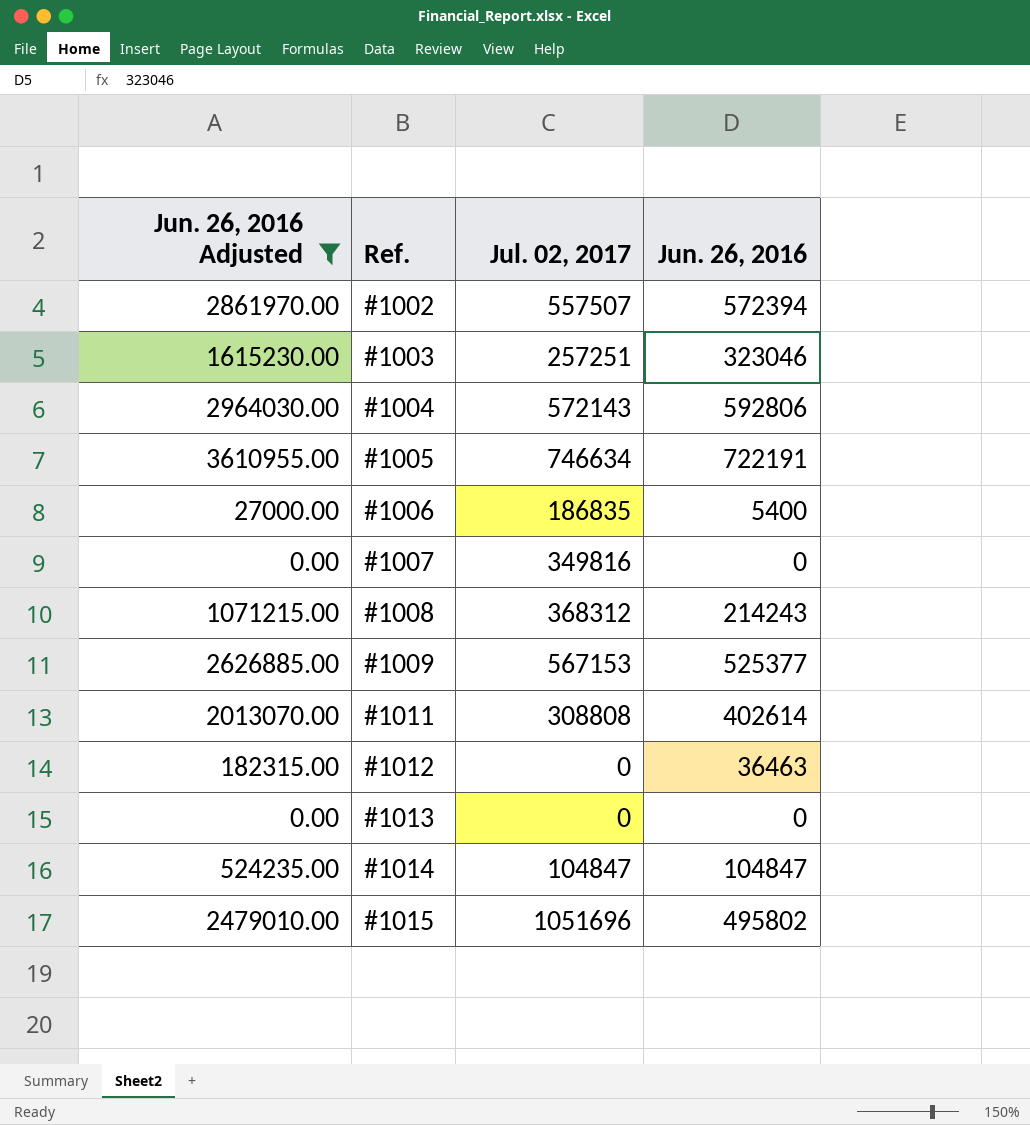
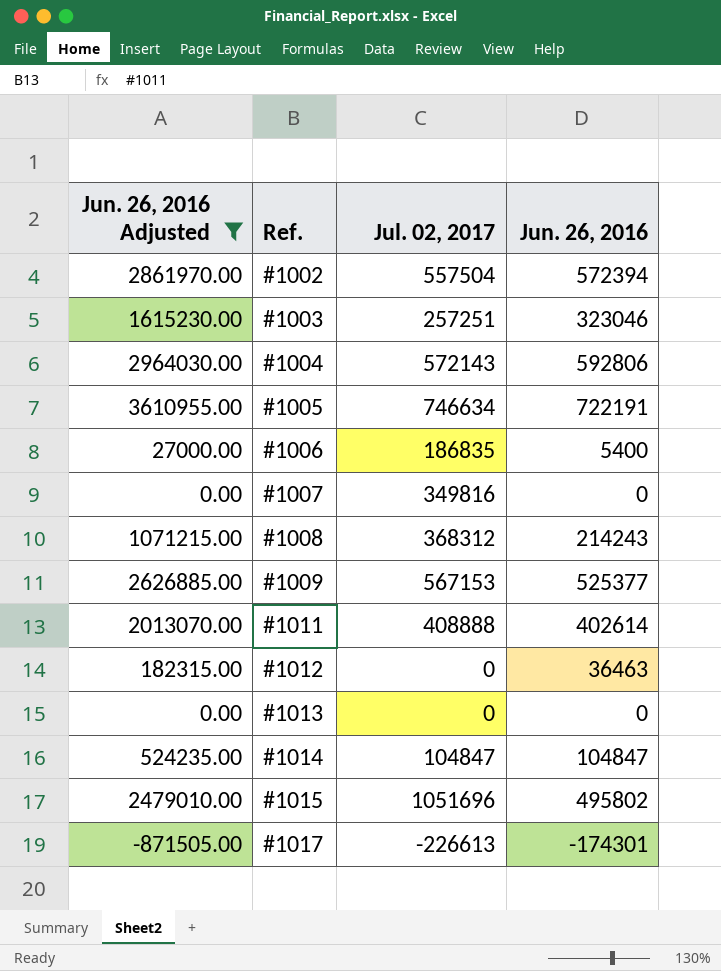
#1002 | Jul. 02, 2017: 557507 -> 557504
#1011 | Jul. 02, 2017: 308808 -> 408888
row #1017: none -> -871505.00 | -226613 | -174301

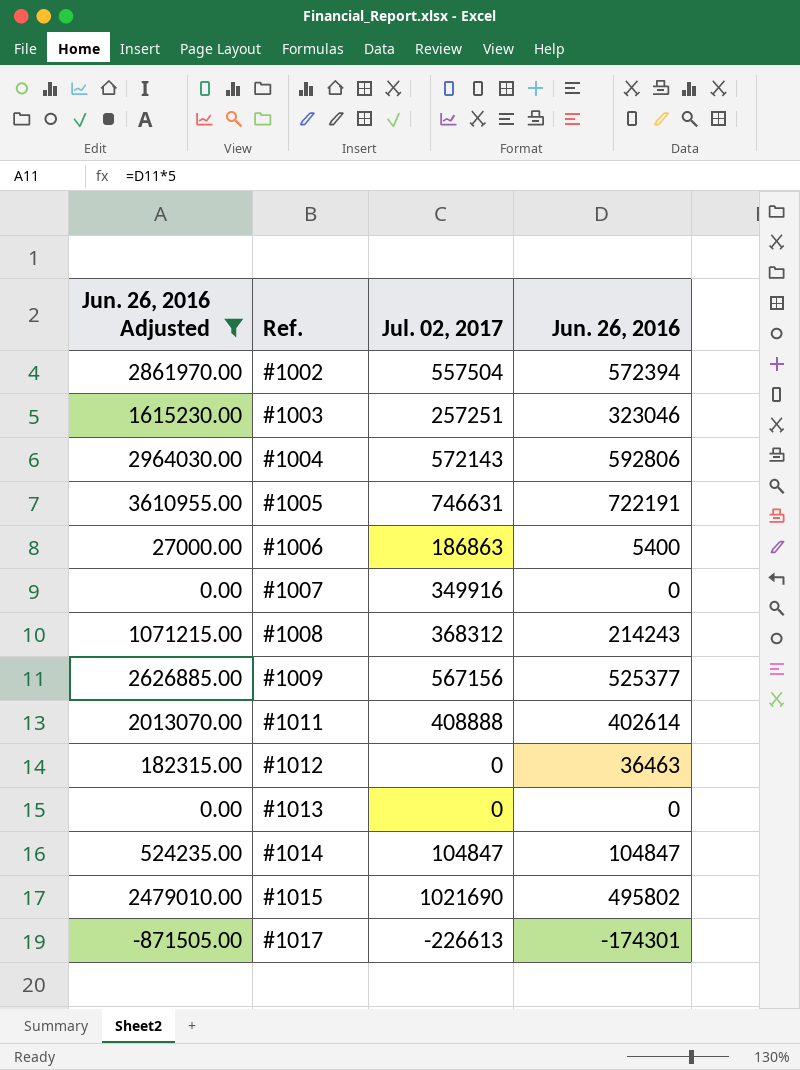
#1005 | Jul. 02, 2017: 746634 -> 746631
#1006 | Jul. 02, 2017: 186835 -> 186863
#1007 | Jul. 02, 2017: 349816 -> 349916
#1009 | Jul. 02, 2017: 567153 -> 567156
#1015 | Jul. 02, 2017: 1051696 -> 1021690

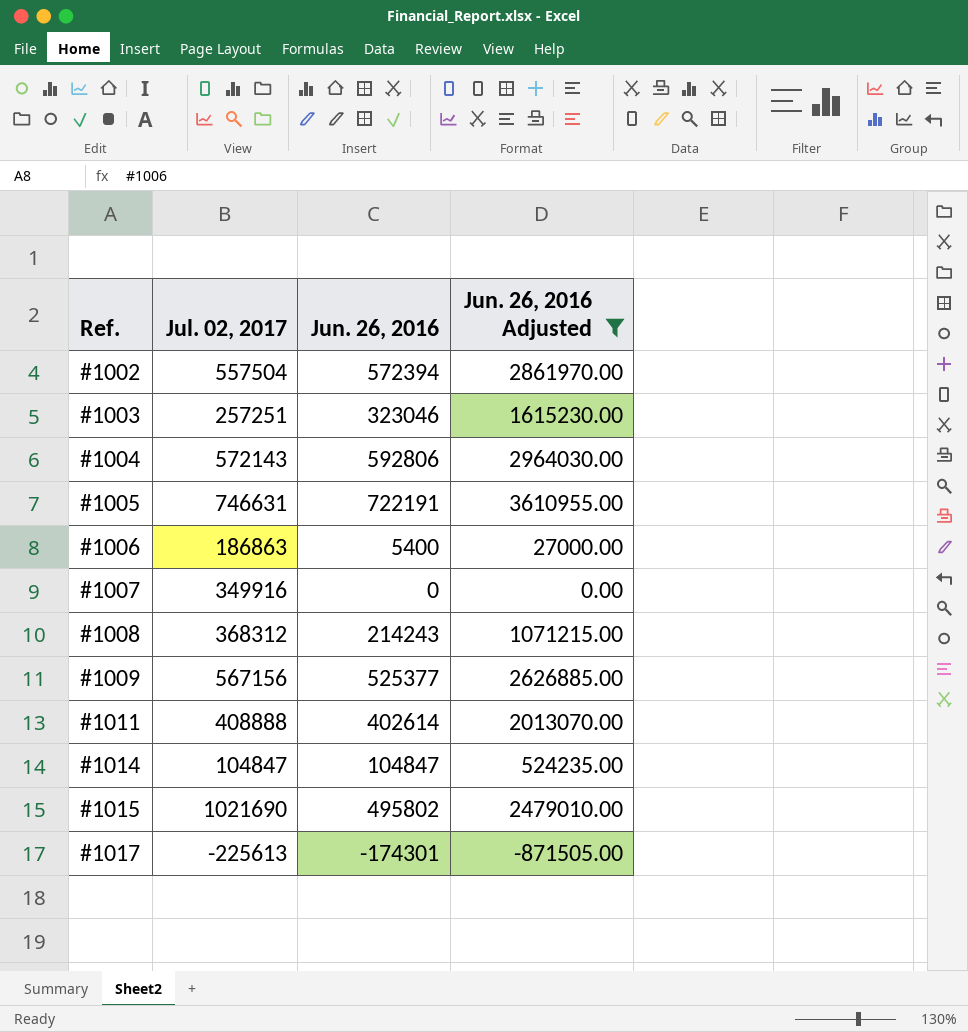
column Jun. 26, 2016 Adjusted | position: 1 -> 4
row #1012: 182315.00 | 0 | 36463 -> none
row #1013: 0.00 | 0 | 0 -> none
#1017 | Jul. 02, 2017: -226613 -> -225613

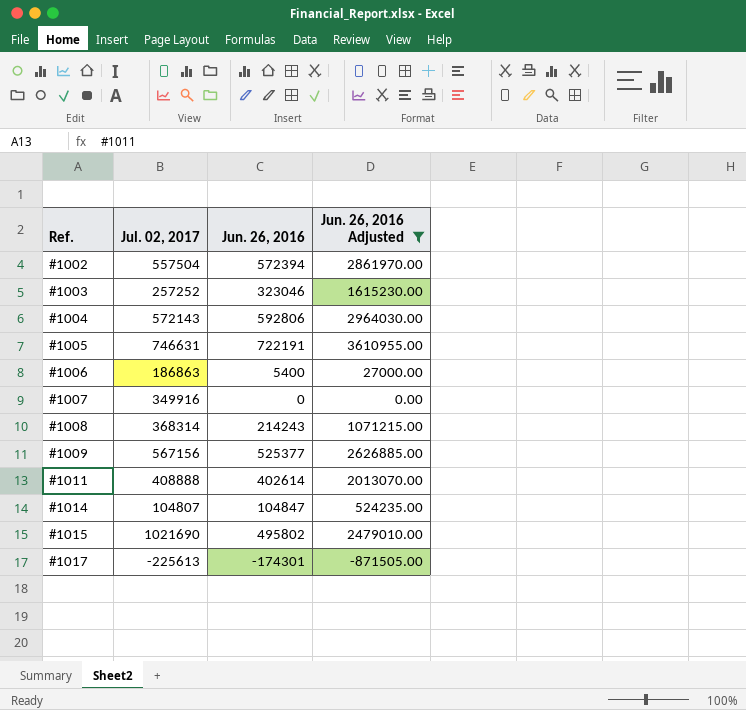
#1003 | Jul. 02, 2017: 257251 -> 257252
#1008 | Jul. 02, 2017: 368312 -> 368314
#1014 | Jul. 02, 2017: 104847 -> 104807

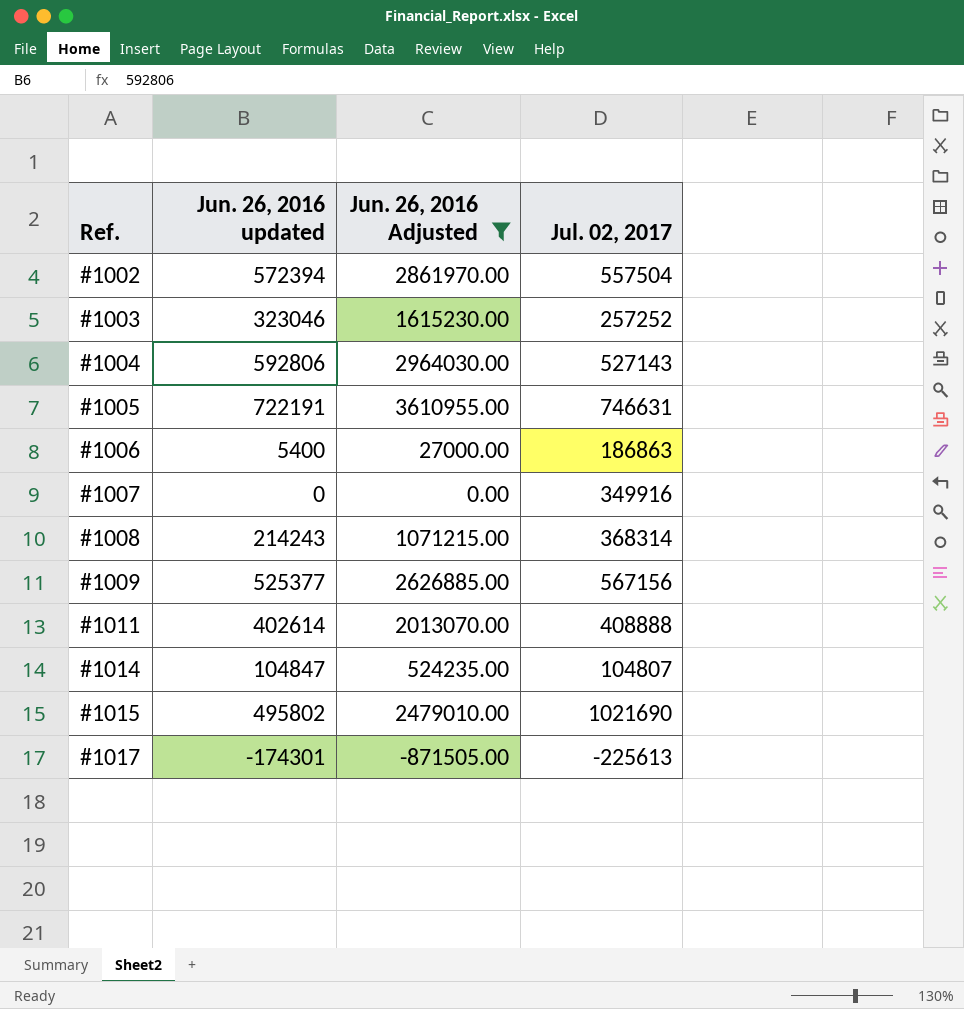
column name: Jun. 26, 2016 -> Jun. 26, 2016 updated
column Jul. 02, 2017 | position: 2 -> 4
#1004 | Jul. 02, 2017: 572143 -> 527143

